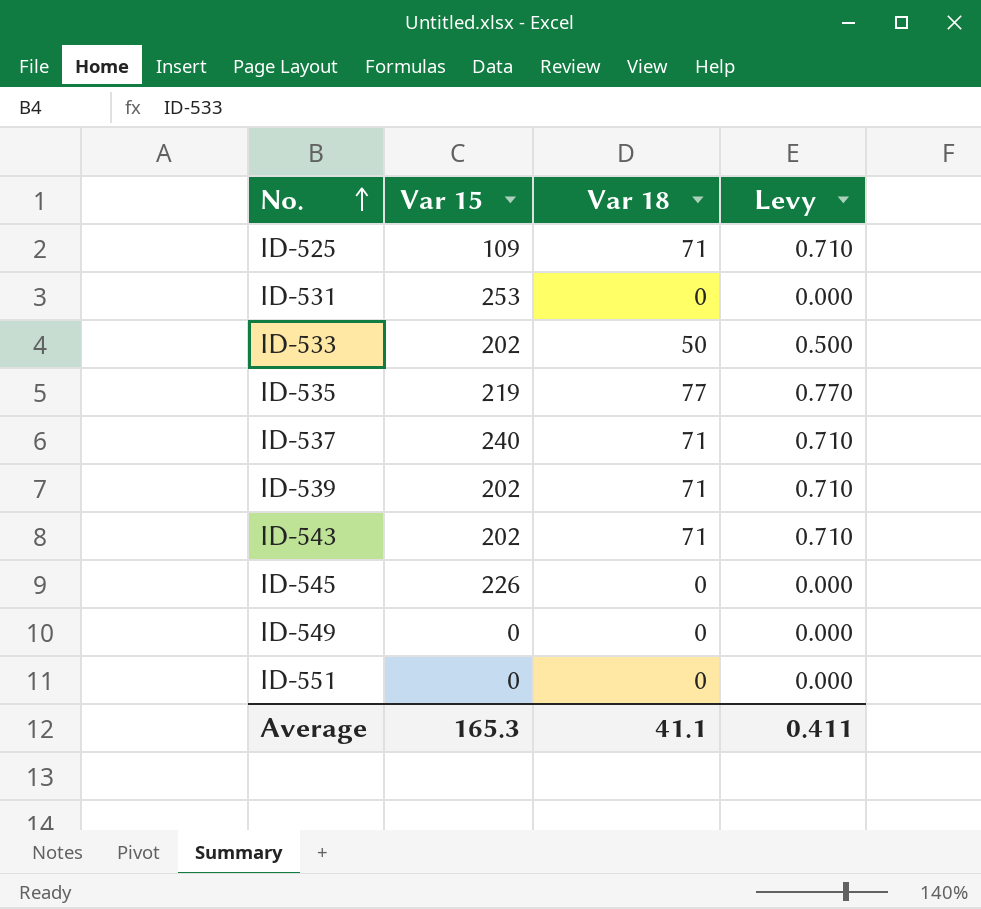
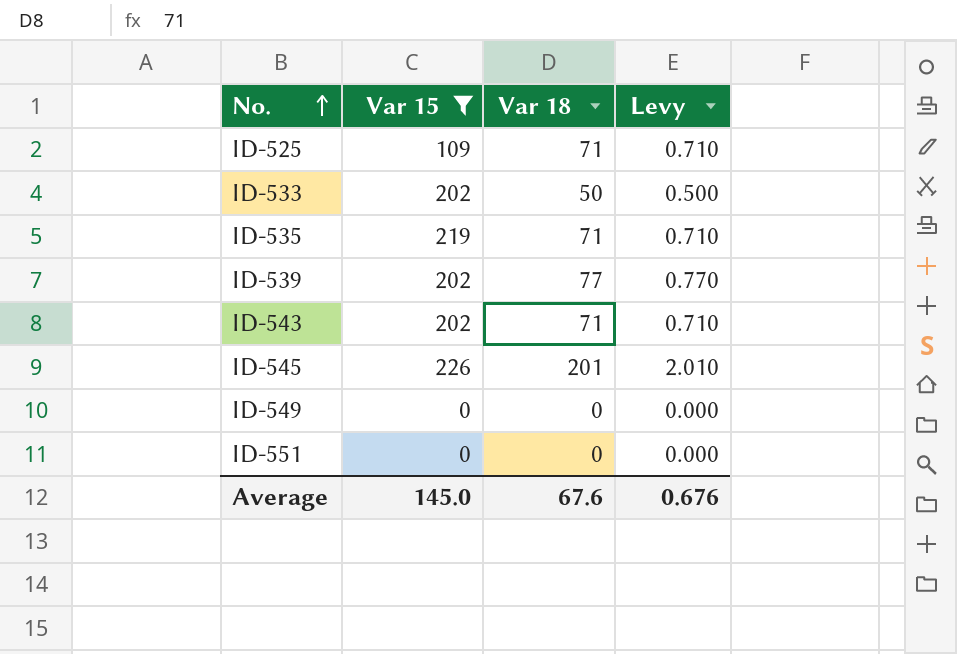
filter: none -> Var 15 <= 226
ID-535 | Var 18: 77 -> 71
ID-535 | Levy: 0.770 -> 0.710
ID-539 | Var 18: 71 -> 77
ID-539 | Levy: 0.710 -> 0.770
ID-545 | Var 18: 0 -> 201
ID-545 | Levy: 0.000 -> 2.010
Average | Var 15: 165.3 -> 145.0
Average | Var 18: 41.1 -> 67.6
Average | Levy: 0.411 -> 0.676

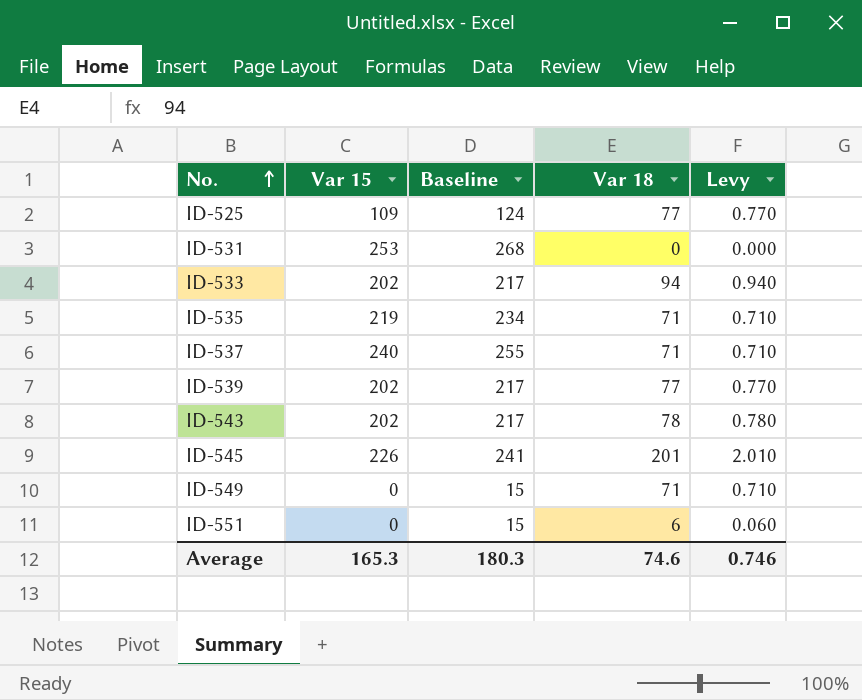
filter: Var 15 <= 226 -> none
column Baseline | formula: none -> [Var 15] + 15
ID-525 | Var 18: 71 -> 77
ID-525 | Levy: 0.710 -> 0.770
ID-533 | Var 18: 50 -> 94
ID-533 | Levy: 0.500 -> 0.940
ID-543 | Var 18: 71 -> 78
ID-543 | Levy: 0.710 -> 0.780
ID-549 | Var 18: 0 -> 71
ID-549 | Levy: 0.000 -> 0.710
ID-551 | Var 18: 0 -> 6
ID-551 | Levy: 0.000 -> 0.060
Average | Var 15: 145.0 -> 165.3
Average | Var 18: 67.6 -> 74.6
Average | Levy: 0.676 -> 0.746

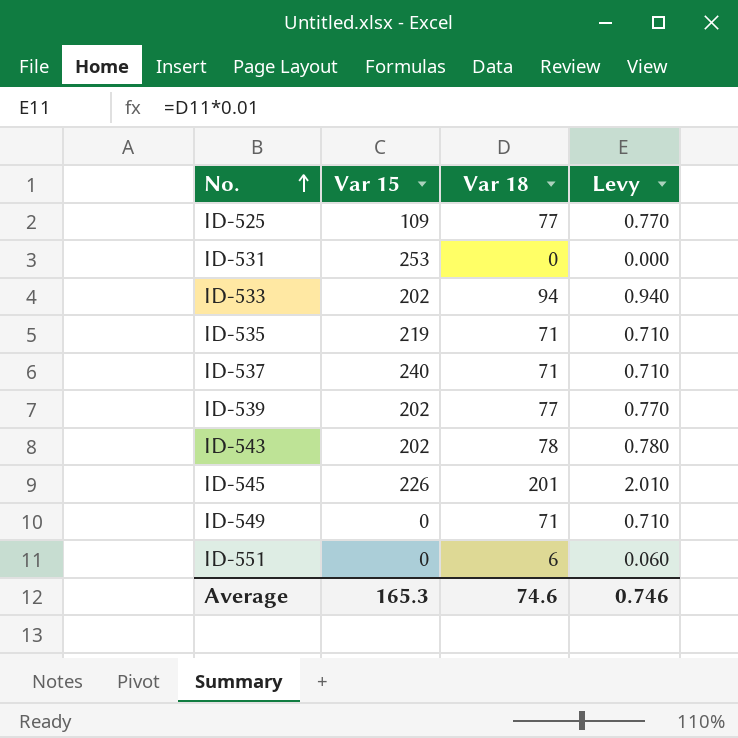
column Baseline | formula: [Var 15] + 15 -> none

